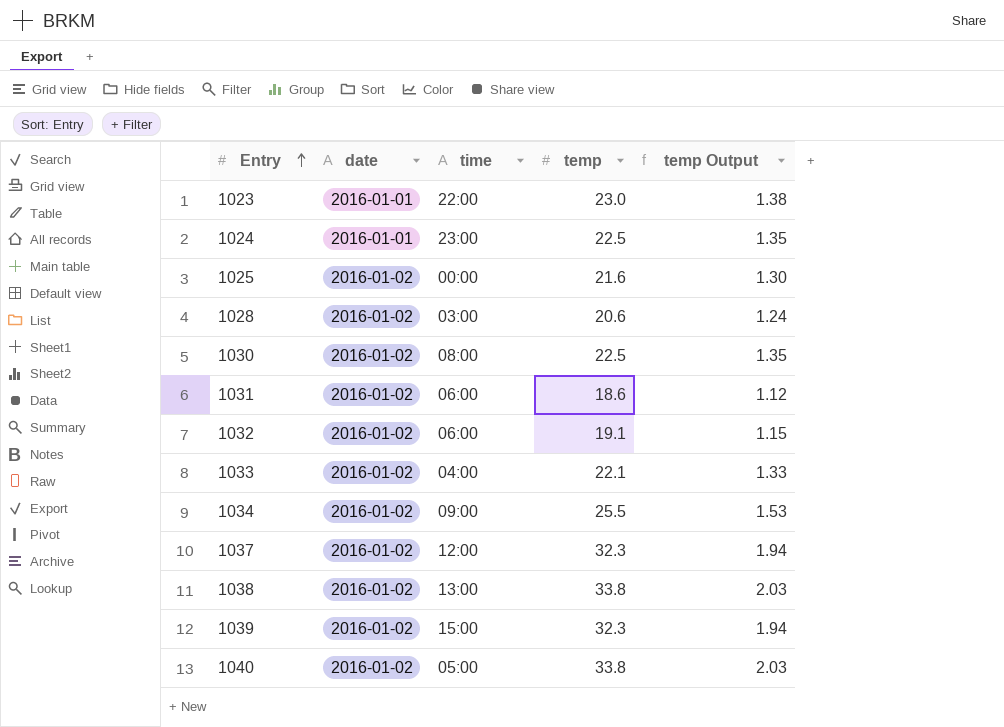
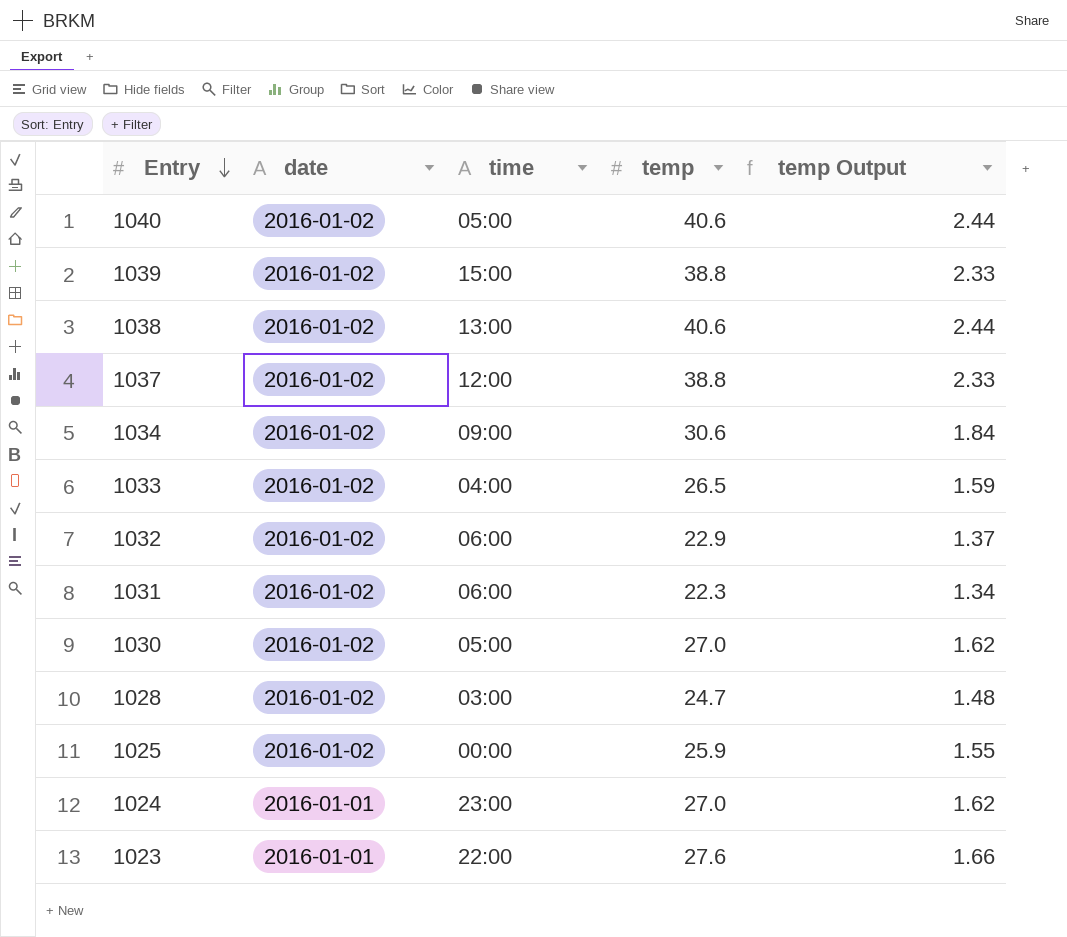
row order: Entry ascending -> Entry descending
1040 | temp: 33.8 -> 40.6
1040 | temp Output: 2.03 -> 2.44
1039 | temp: 32.3 -> 38.8
1039 | temp Output: 1.94 -> 2.33
1038 | temp: 33.8 -> 40.6
1038 | temp Output: 2.03 -> 2.44
1037 | temp: 32.3 -> 38.8
1037 | temp Output: 1.94 -> 2.33
1034 | temp: 25.5 -> 30.6
1034 | temp Output: 1.53 -> 1.84
1033 | temp: 22.1 -> 26.5
1033 | temp Output: 1.33 -> 1.59
1032 | temp: 19.1 -> 22.9
1032 | temp Output: 1.15 -> 1.37
1031 | temp: 18.6 -> 22.3
1031 | temp Output: 1.12 -> 1.34
1030 | time: 08:00 -> 05:00
1030 | temp: 22.5 -> 27.0
1030 | temp Output: 1.35 -> 1.62
1028 | temp: 20.6 -> 24.7
1028 | temp Output: 1.24 -> 1.48
1025 | temp: 21.6 -> 25.9
1025 | temp Output: 1.30 -> 1.55
1024 | temp: 22.5 -> 27.0
1024 | temp Output: 1.35 -> 1.62
1023 | temp: 23.0 -> 27.6
1023 | temp Output: 1.38 -> 1.66

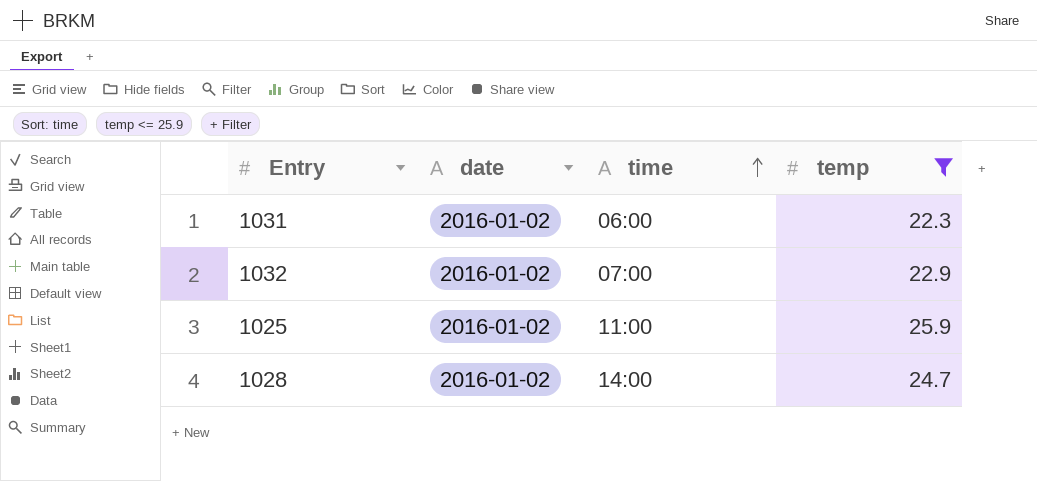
filter: none -> temp <= 25.9
row order: Entry descending -> time ascending
column temp Output | formula: [temp] * 0.06 -> none
1032 | time: 06:00 -> 07:00
1025 | time: 00:00 -> 11:00
1028 | time: 03:00 -> 14:00

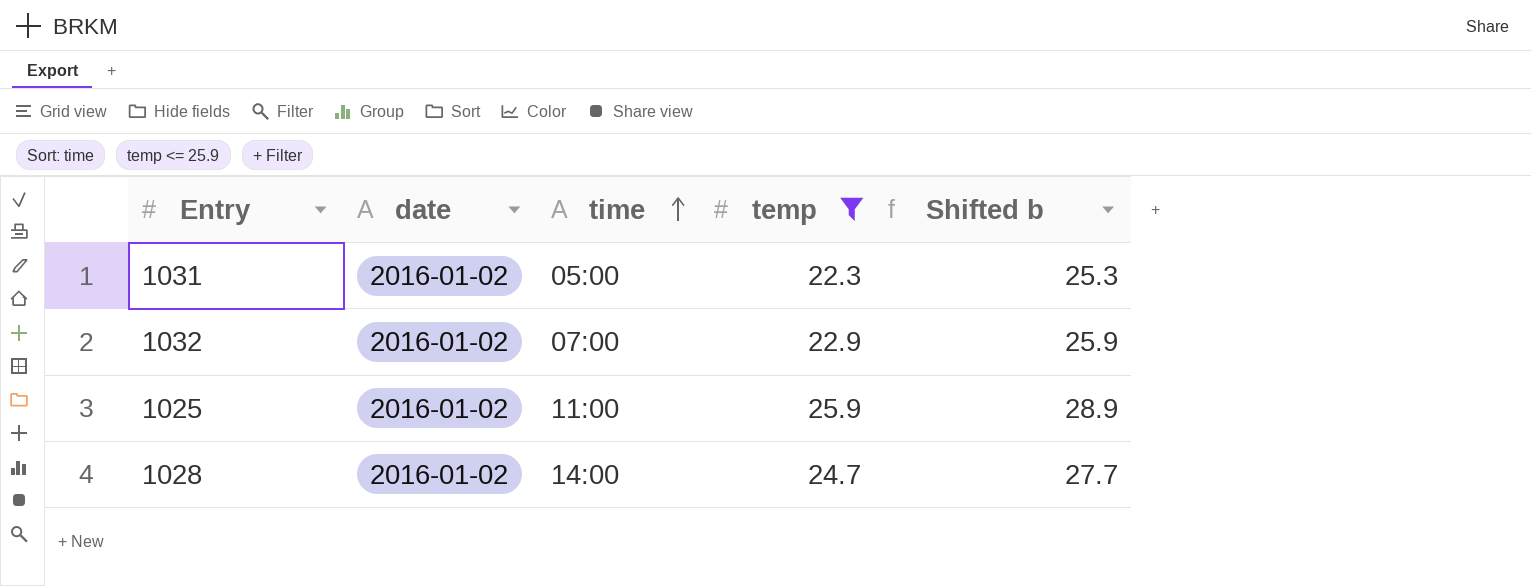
column Shifted b | formula: none -> [temp] + 3
1031 | time: 06:00 -> 05:00

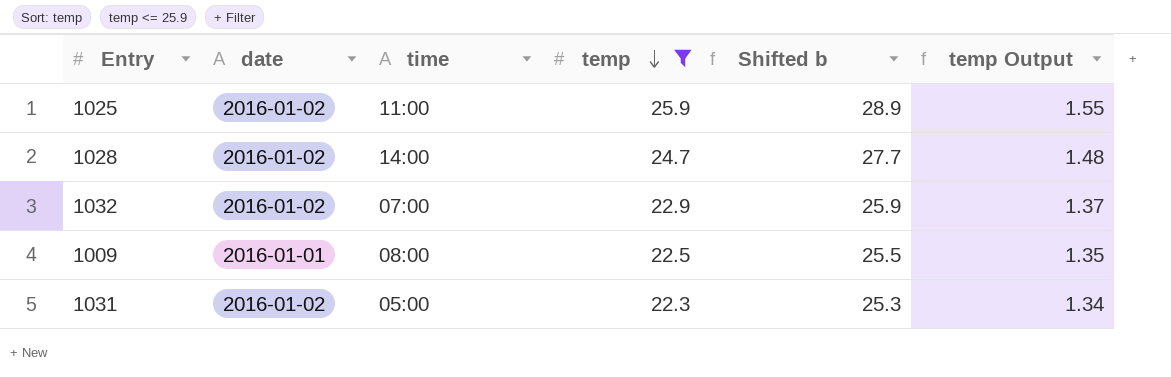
row order: time ascending -> temp descending
column temp Output | formula: none -> [temp] * 0.06
row 1009: none -> 2016-01-01 | 08:00 | 22.5 | 25.5 | 1.35

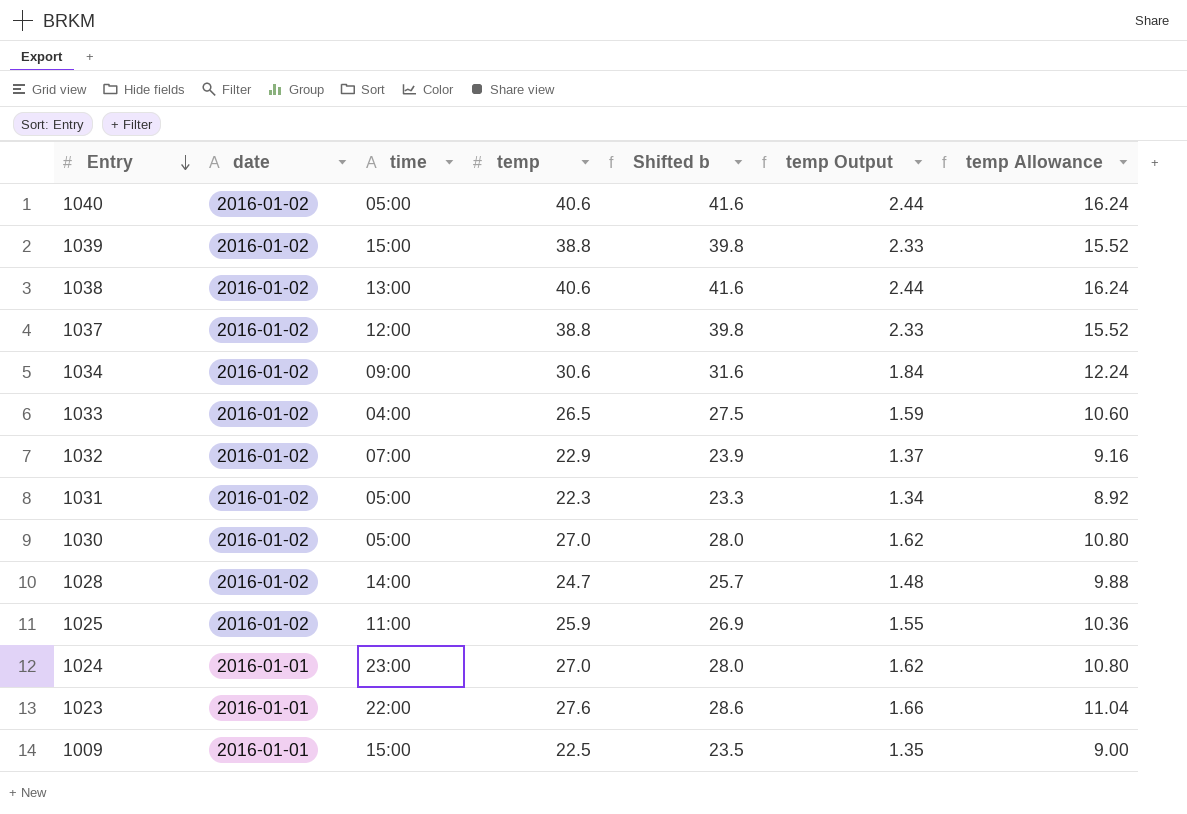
filter: temp <= 25.9 -> none
row order: temp descending -> Entry descending
column Shifted b | formula: [temp] + 3 -> [temp] + 1
column temp Allowance | formula: none -> [temp] * 0.4
1009 | time: 08:00 -> 15:00

